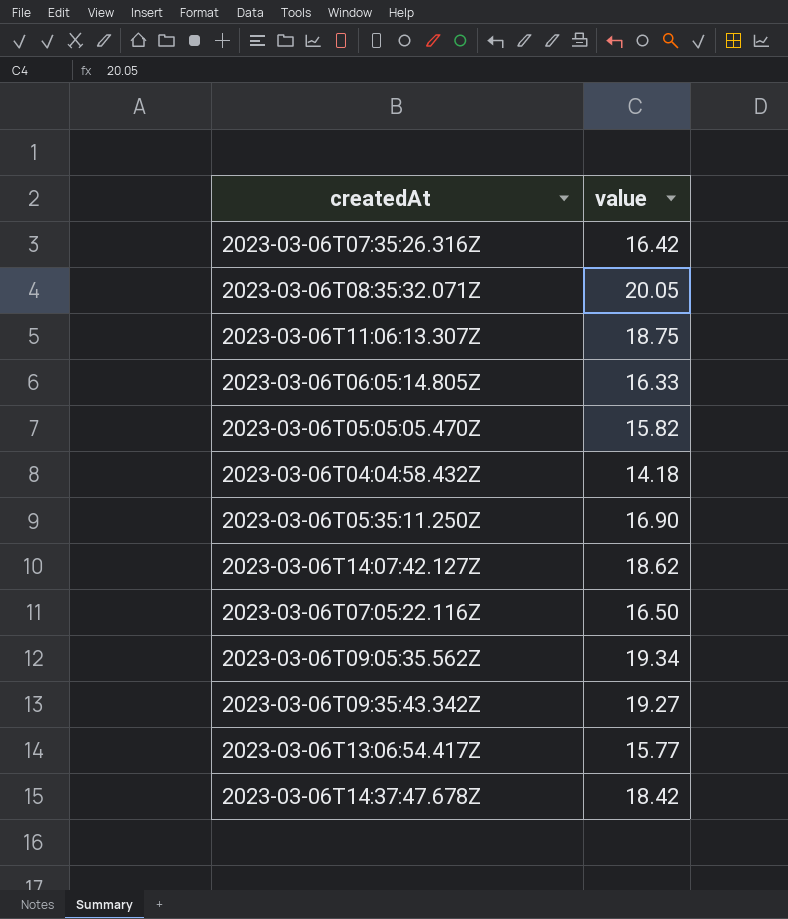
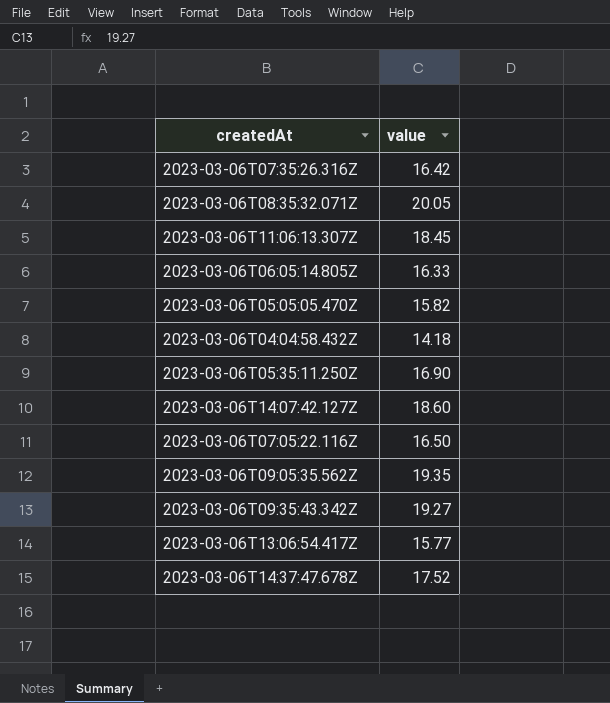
2023-03-06T11:06:13.307Z | value: 18.75 -> 18.45
2023-03-06T14:07:42.127Z | value: 18.62 -> 18.60
2023-03-06T09:05:35.562Z | value: 19.34 -> 19.35
2023-03-06T14:37:47.678Z | value: 18.42 -> 17.52

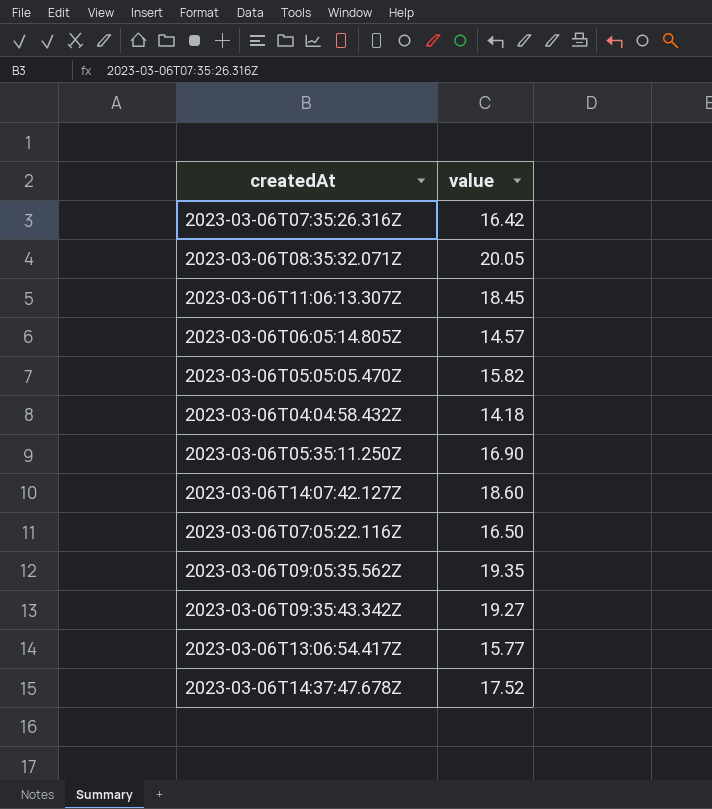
2023-03-06T06:05:14.805Z | value: 16.33 -> 14.57

